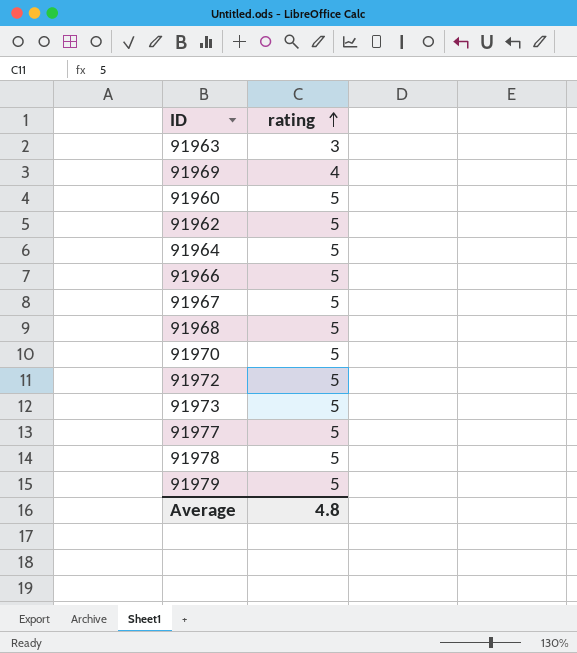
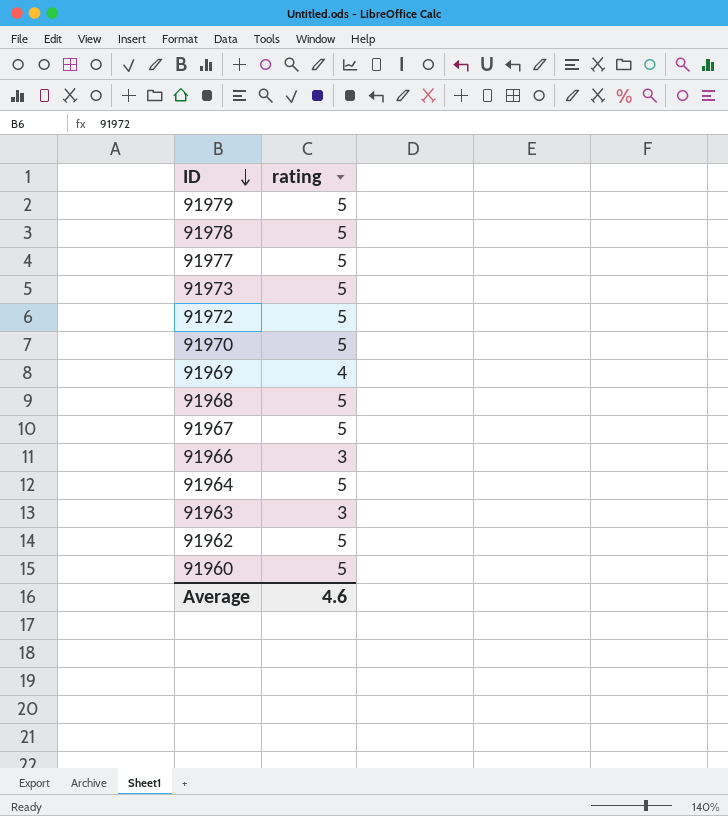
row order: rating ascending -> ID descending
91966 | rating: 5 -> 3
Average | rating: 4.8 -> 4.6

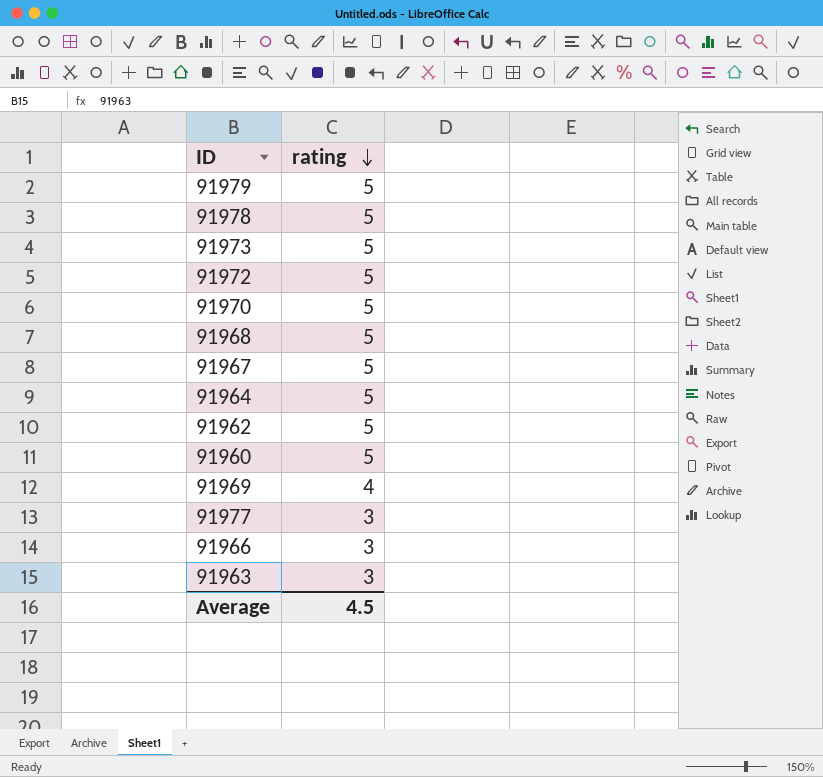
row order: ID descending -> rating descending
91977 | rating: 5 -> 3
Average | rating: 4.6 -> 4.5

